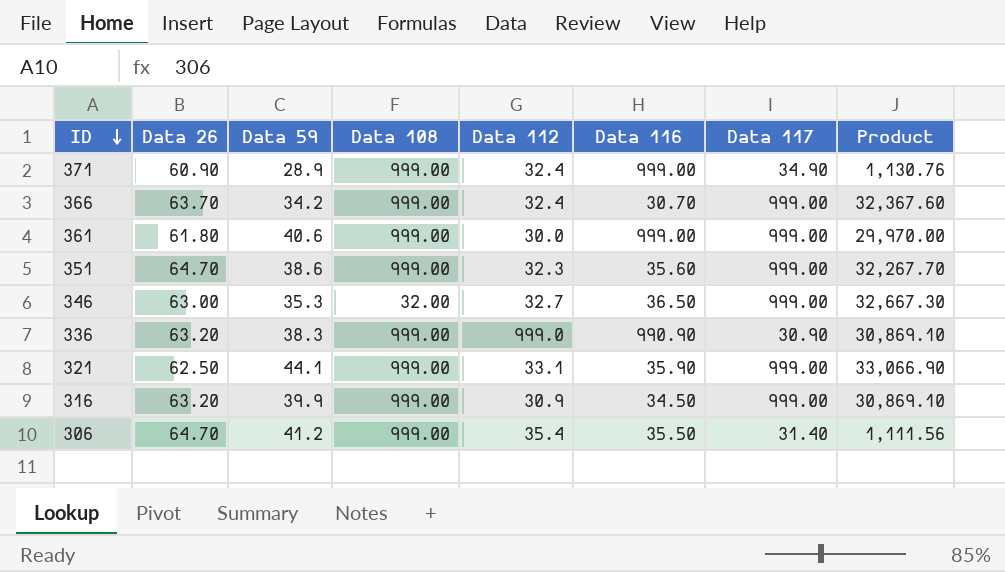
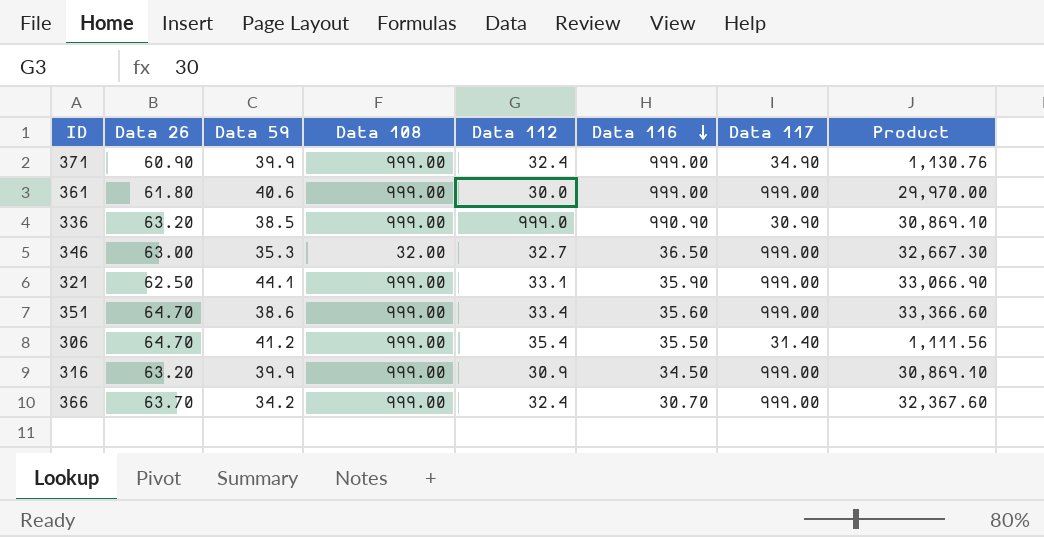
row order: ID descending -> Data 116 descending
371 | Data 59: 28.9 -> 39.9
336 | Data 59: 38.3 -> 38.5
351 | Data 112: 32.3 -> 33.4
351 | Product: 32,267.70 -> 33,366.60

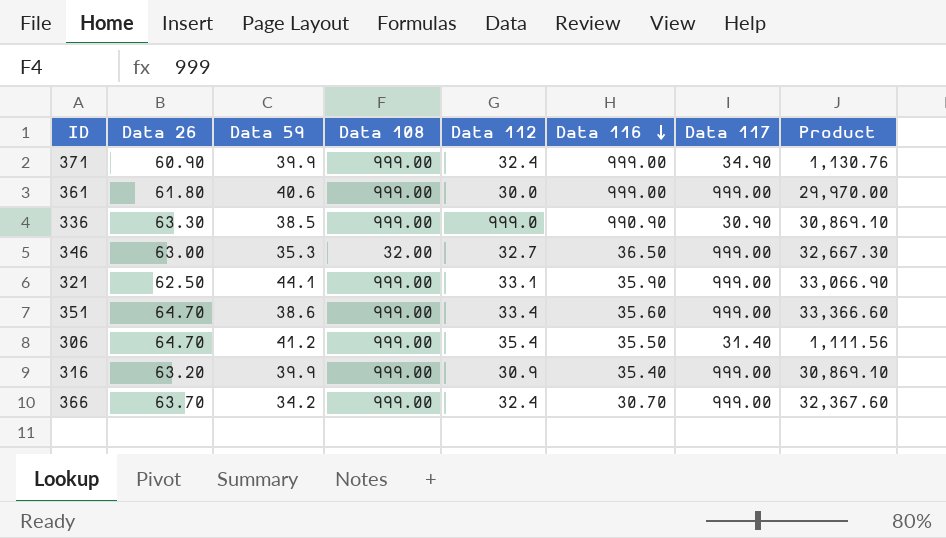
336 | Data 26: 63.20 -> 63.30
316 | Data 116: 34.50 -> 35.40

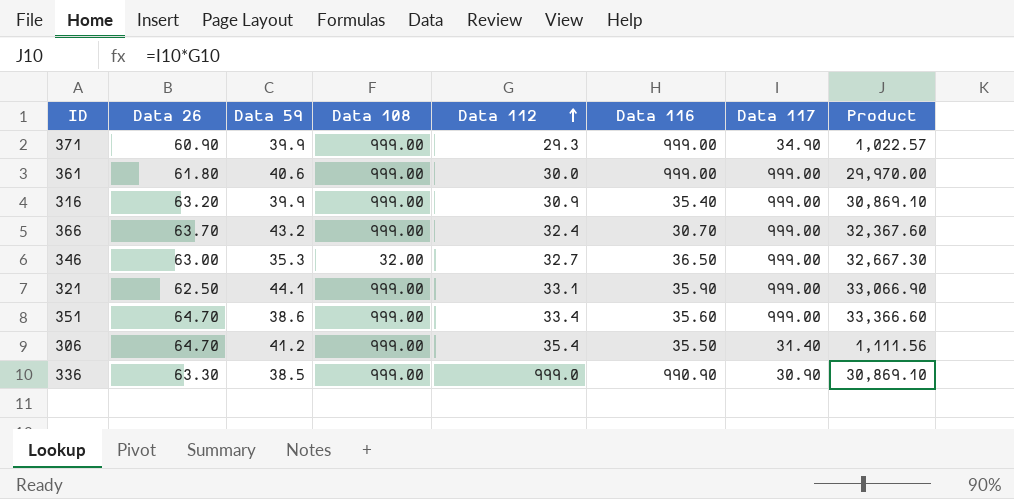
row order: Data 116 descending -> Data 112 ascending
371 | Data 112: 32.4 -> 29.3
371 | Product: 1,130.76 -> 1,022.57
366 | Data 59: 34.2 -> 43.2

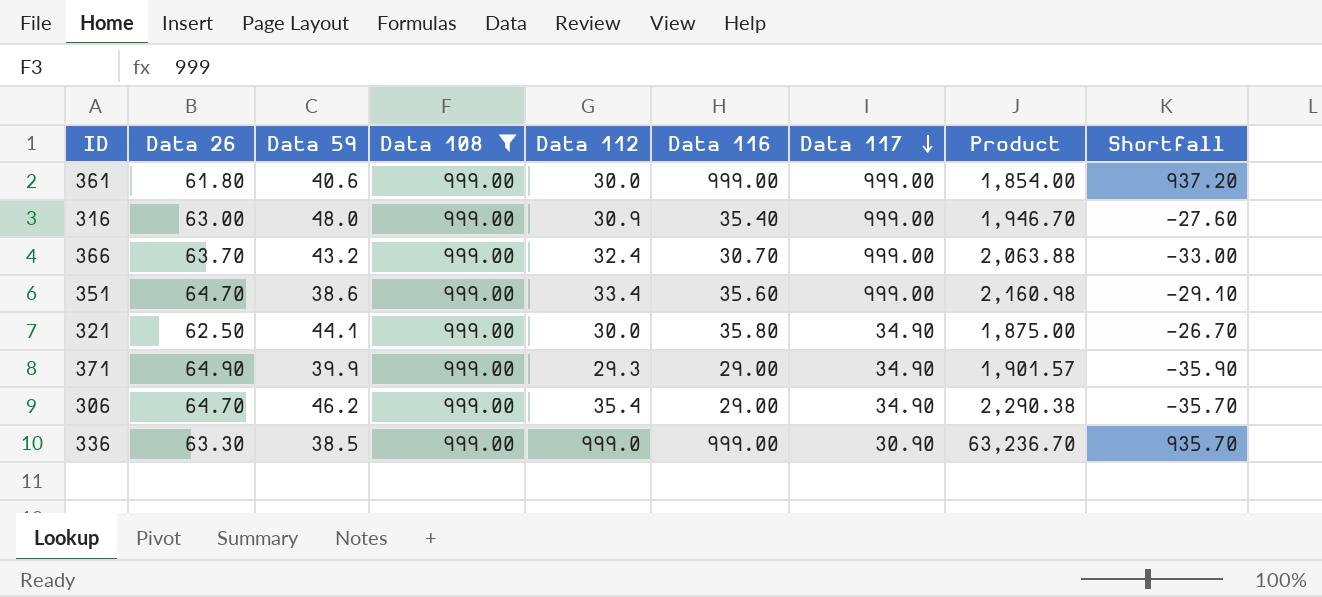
filter: none -> Data 108 = 999.00
row order: Data 112 ascending -> Data 117 descending
column Product | formula: [Data 112] * [Data 117] -> [Data 26] * [Data 112]
column Shortfall | formula: none -> [Data 116] - [Data 26]
316 | Data 26: 63.20 -> 63.00
316 | Data 59: 39.9 -> 48.0
321 | Data 112: 33.1 -> 30.0
321 | Data 116: 35.90 -> 35.80
321 | Data 117: 999.00 -> 34.90
371 | Data 26: 60.90 -> 64.90
371 | Data 116: 999.00 -> 29.00
306 | Data 59: 41.2 -> 46.2
306 | Data 116: 35.50 -> 29.00
306 | Data 117: 31.40 -> 34.90
336 | Data 116: 990.90 -> 999.00

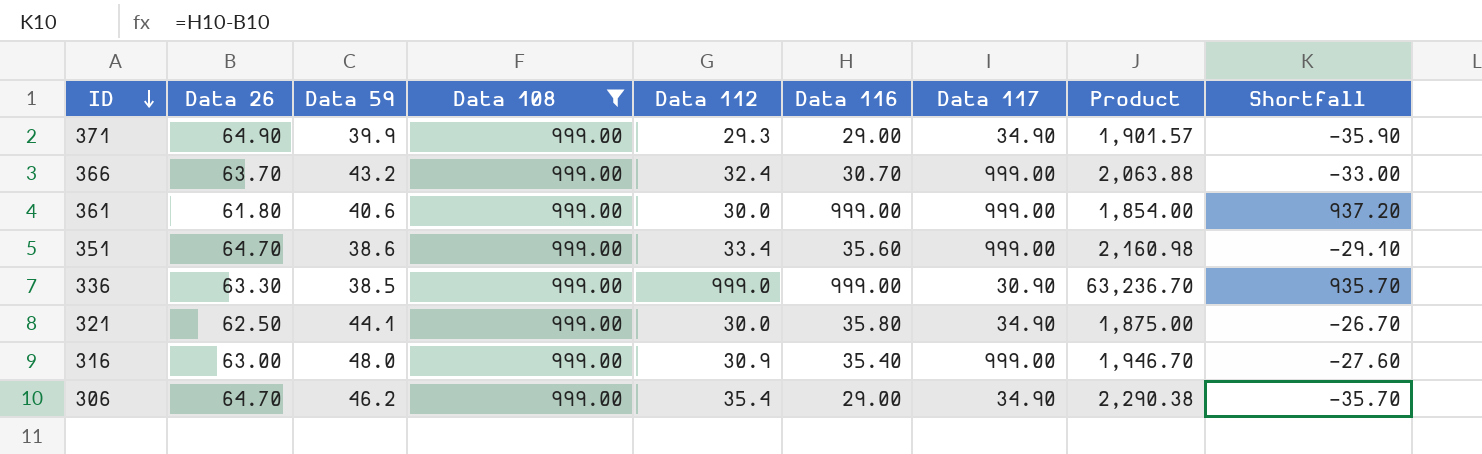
row order: Data 117 descending -> ID descending

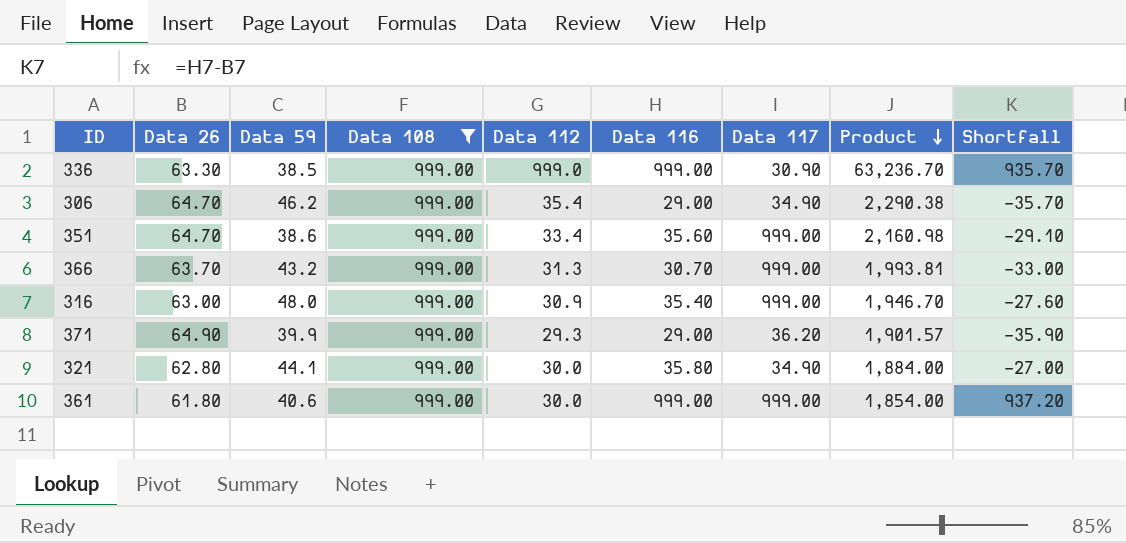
row order: ID descending -> Product descending
366 | Data 112: 32.4 -> 31.3
366 | Product: 2,063.88 -> 1,993.81
371 | Data 117: 34.90 -> 36.20
321 | Data 26: 62.50 -> 62.80
321 | Product: 1,875.00 -> 1,884.00
321 | Shortfall: -26.70 -> -27.00

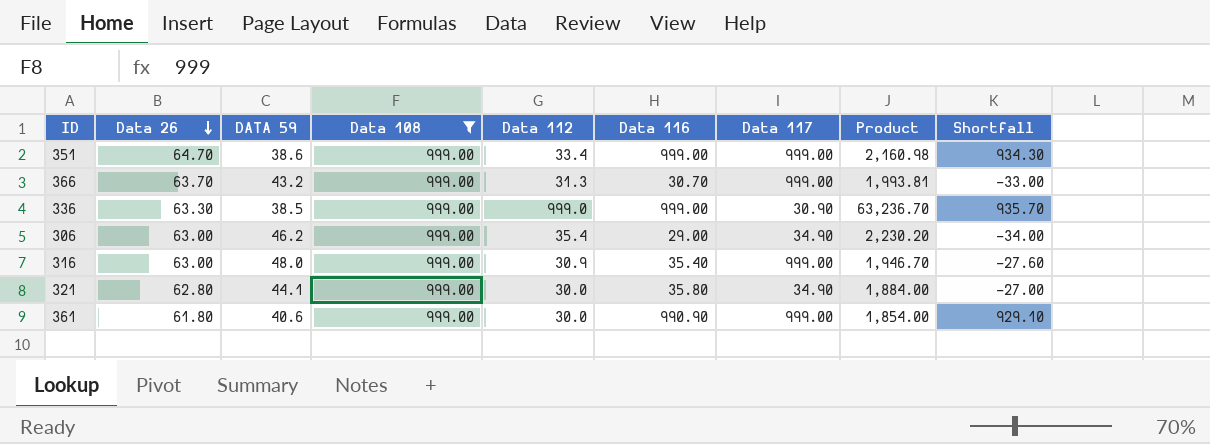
row order: Product descending -> Data 26 descending
column name: Data 59 -> DATA 59
row 371: 64.90 | 39.9 | 999.00 | 29.3 | 29.00 | 36.20 | 1,901.57 | -35.90 -> none
351 | Data 116: 35.60 -> 999.00
351 | Shortfall: -29.10 -> 934.30
306 | Data 26: 64.70 -> 63.00
306 | Product: 2,290.38 -> 2,230.20
306 | Shortfall: -35.70 -> -34.00
361 | Data 116: 999.00 -> 990.90
361 | Shortfall: 937.20 -> 929.10

